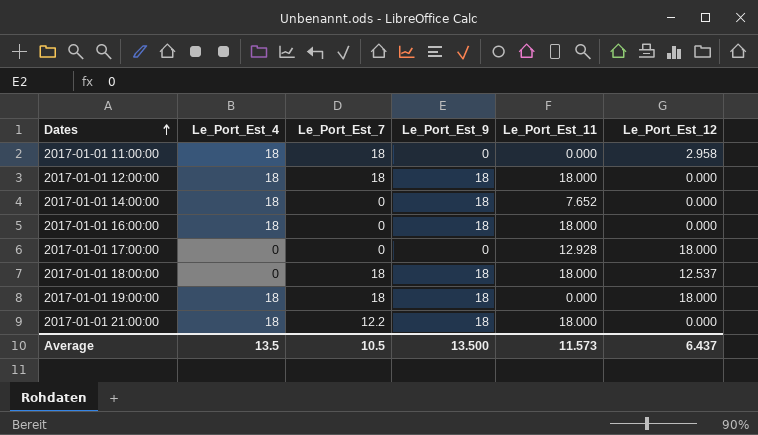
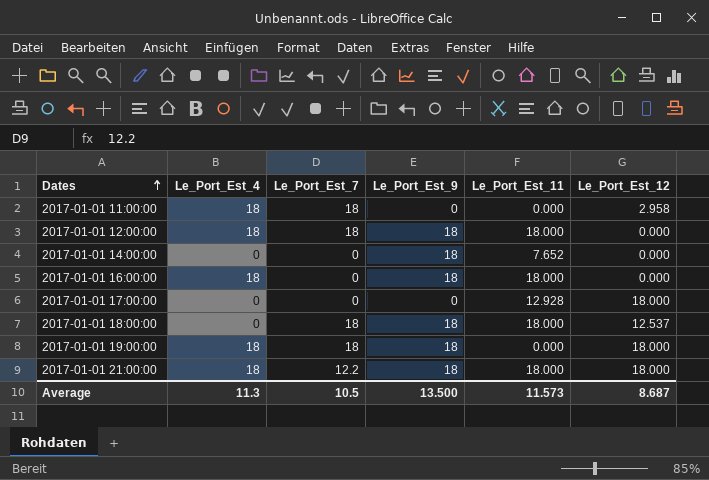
2017-01-01 14:00:00 | Le_Port_Est_4: 18 -> 0
2017-01-01 21:00:00 | Le_Port_Est_12: 0.000 -> 18.000
Average | Le_Port_Est_4: 13.5 -> 11.3
Average | Le_Port_Est_12: 6.437 -> 8.687

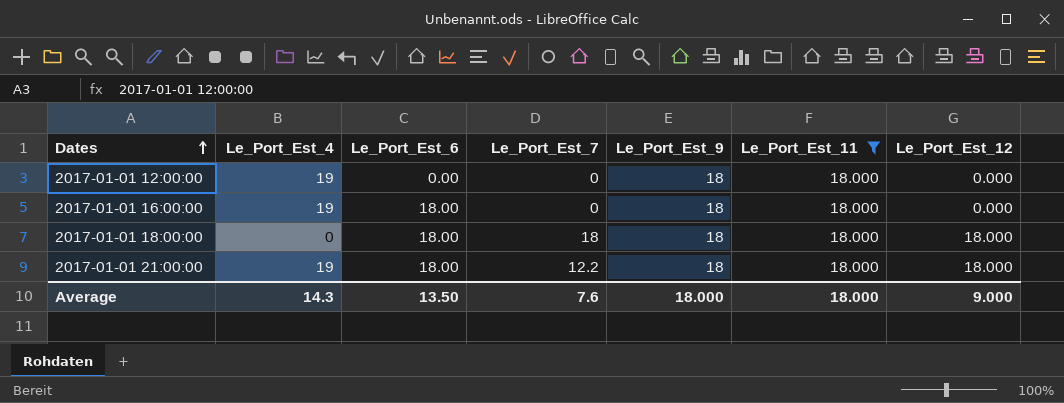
filter: none -> Le_Port_Est_11 = 18.000
column Le_Port_Est_6 | position: none -> 3
2017-01-01 12:00:00 | Le_Port_Est_4: 18 -> 19
2017-01-01 12:00:00 | Le_Port_Est_7: 18 -> 0
2017-01-01 16:00:00 | Le_Port_Est_4: 18 -> 19
2017-01-01 18:00:00 | Le_Port_Est_12: 12.537 -> 18.000
2017-01-01 21:00:00 | Le_Port_Est_4: 18 -> 19
Average | Le_Port_Est_4: 11.3 -> 14.3
Average | Le_Port_Est_7: 10.5 -> 7.6
Average | Le_Port_Est_9: 13.500 -> 18.000
Average | Le_Port_Est_11: 11.573 -> 18.000
Average | Le_Port_Est_12: 8.687 -> 9.000

